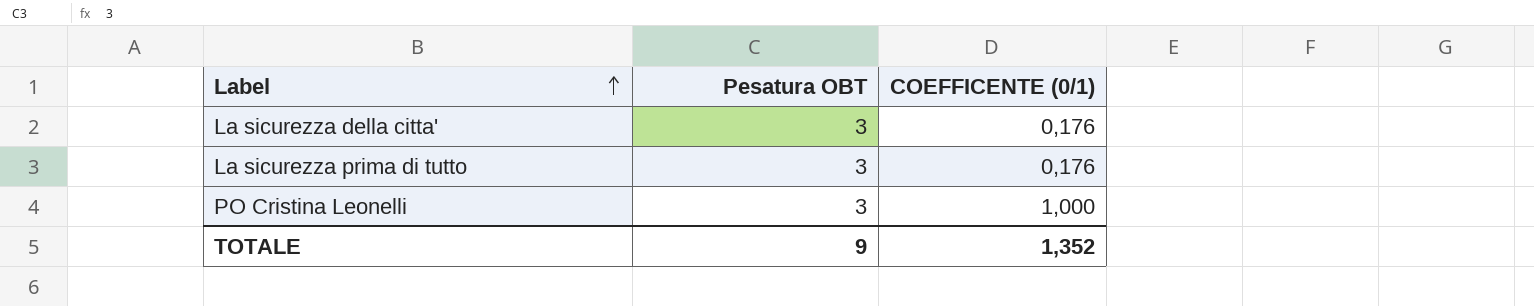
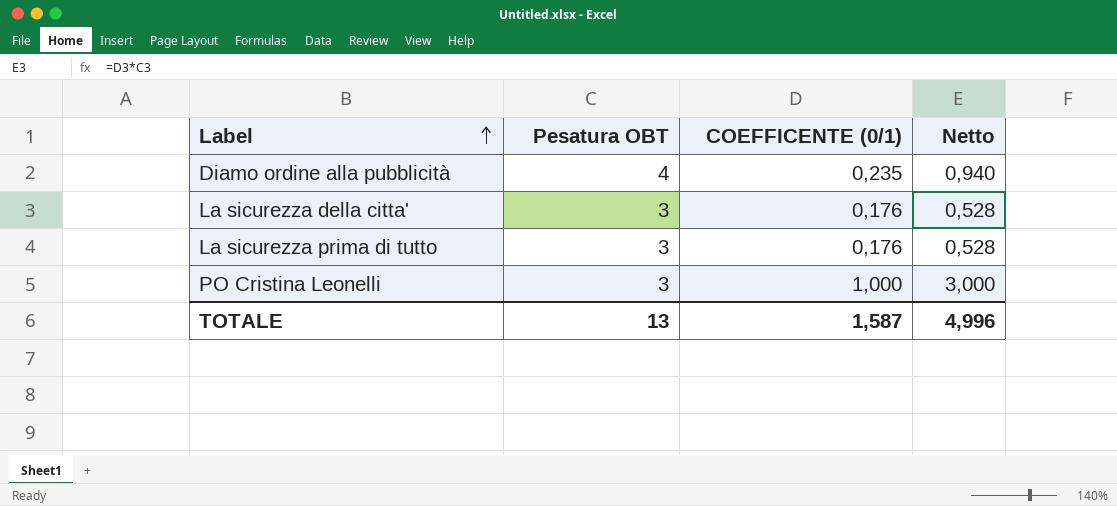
column Netto | formula: none -> [Pesatura OBT] * [COEFFICENTE (0/1)]
row Diamo ordine alla pubblicità: none -> 4 | 0,235 | 0,940
TOTALE | Pesatura OBT: 9 -> 13
TOTALE | COEFFICENTE (0/1): 1,352 -> 1,587

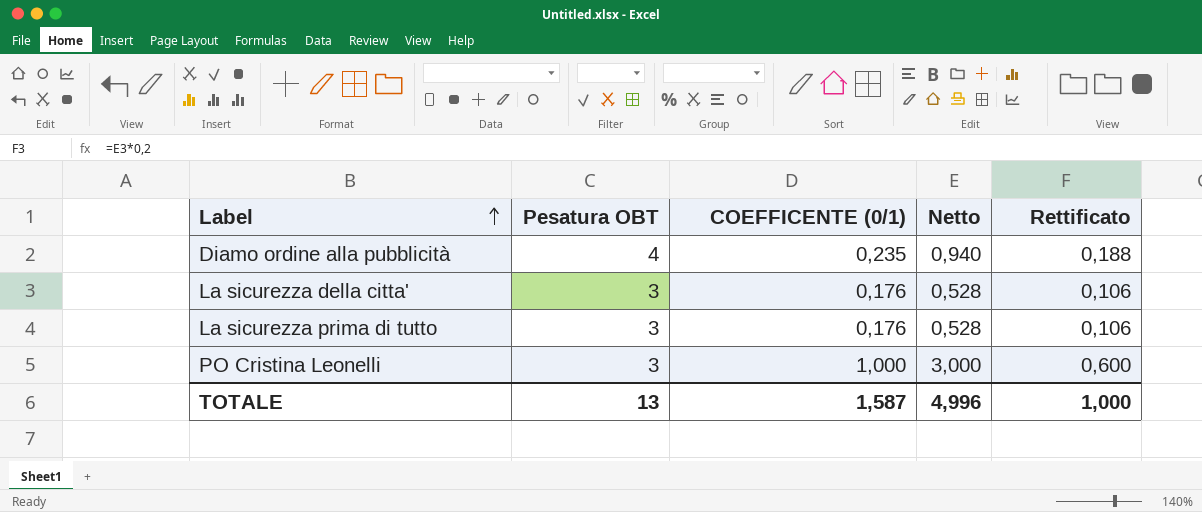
column Rettificato | formula: none -> [Netto] * 0,2

